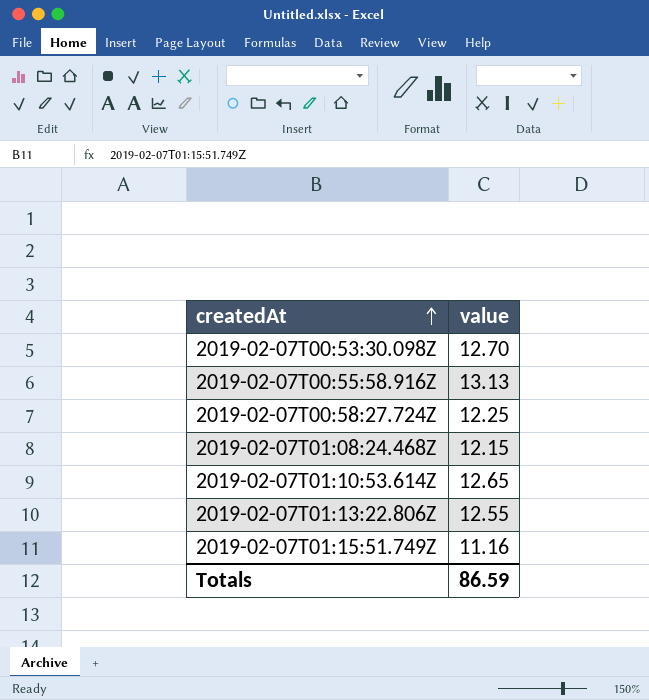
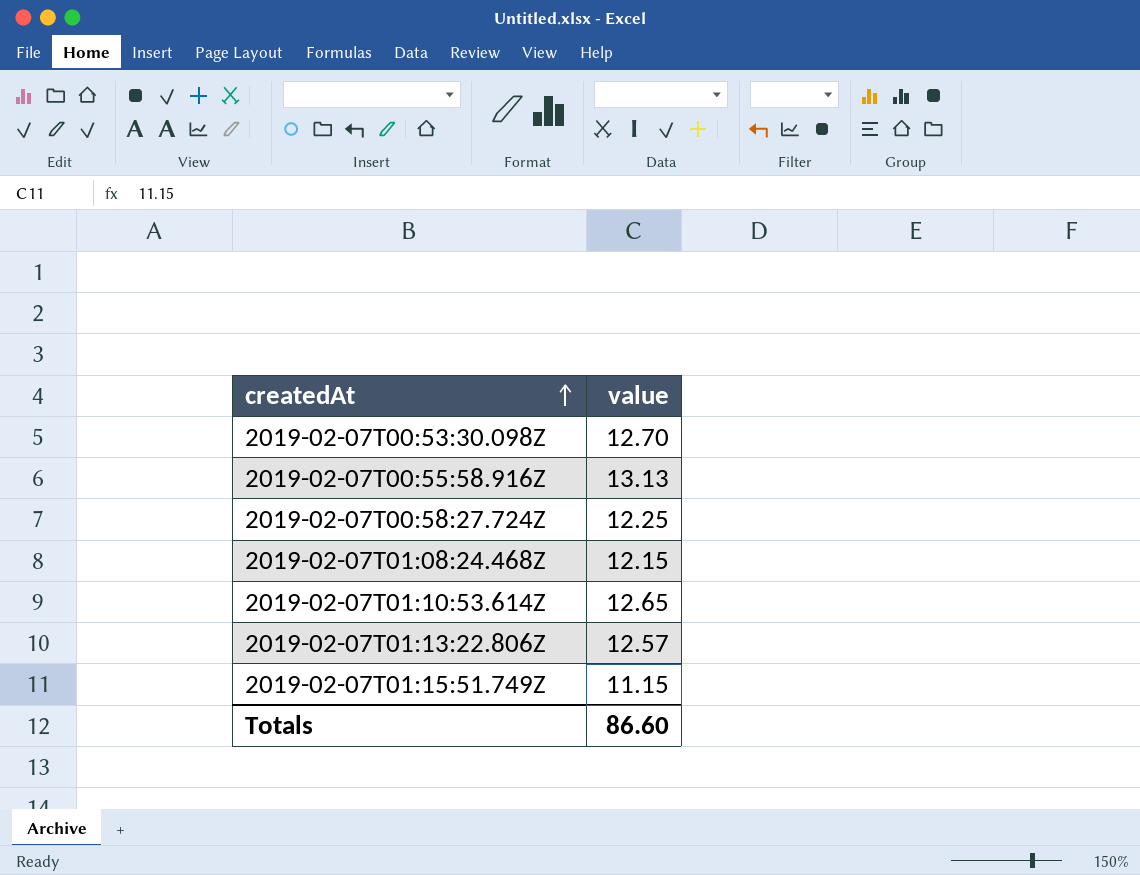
2019-02-07T01:13:22.806Z | value: 12.55 -> 12.57
2019-02-07T01:15:51.749Z | value: 11.16 -> 11.15
Totals | value: 86.59 -> 86.60

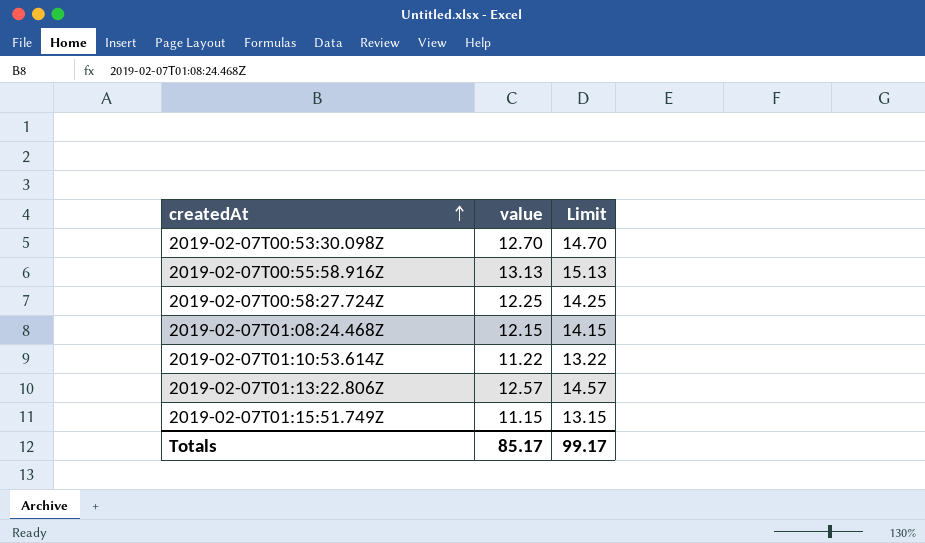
column Limit | formula: none -> [value] + 2
2019-02-07T01:10:53.614Z | value: 12.65 -> 11.22
Totals | value: 86.60 -> 85.17

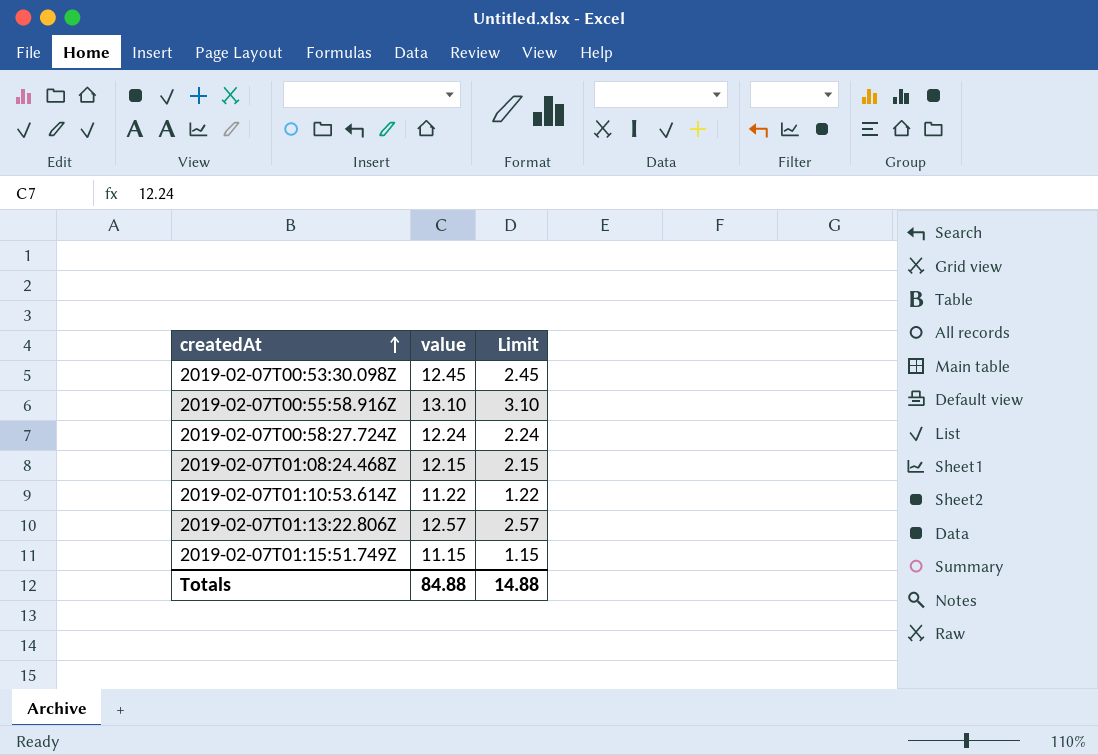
column Limit | formula: [value] + 2 -> [value] - 10
2019-02-07T00:53:30.098Z | value: 12.70 -> 12.45
2019-02-07T00:55:58.916Z | value: 13.13 -> 13.10
2019-02-07T00:58:27.724Z | value: 12.25 -> 12.24
Totals | value: 85.17 -> 84.88
Totals | Limit: 99.17 -> 14.88

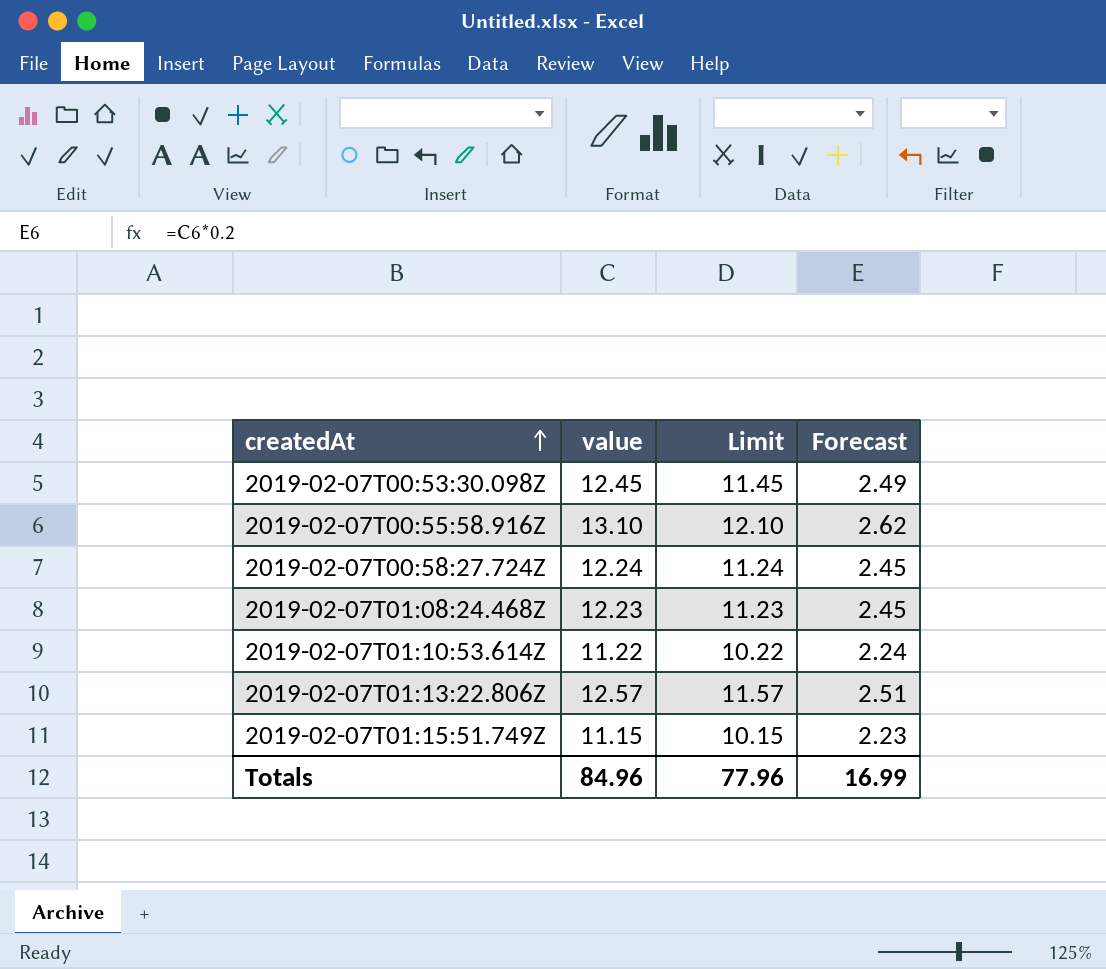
column Limit | formula: [value] - 10 -> [value] - 1
column Forecast | formula: none -> [value] * 0.2
2019-02-07T01:08:24.468Z | value: 12.15 -> 12.23
Totals | value: 84.88 -> 84.96
Totals | Limit: 14.88 -> 77.96

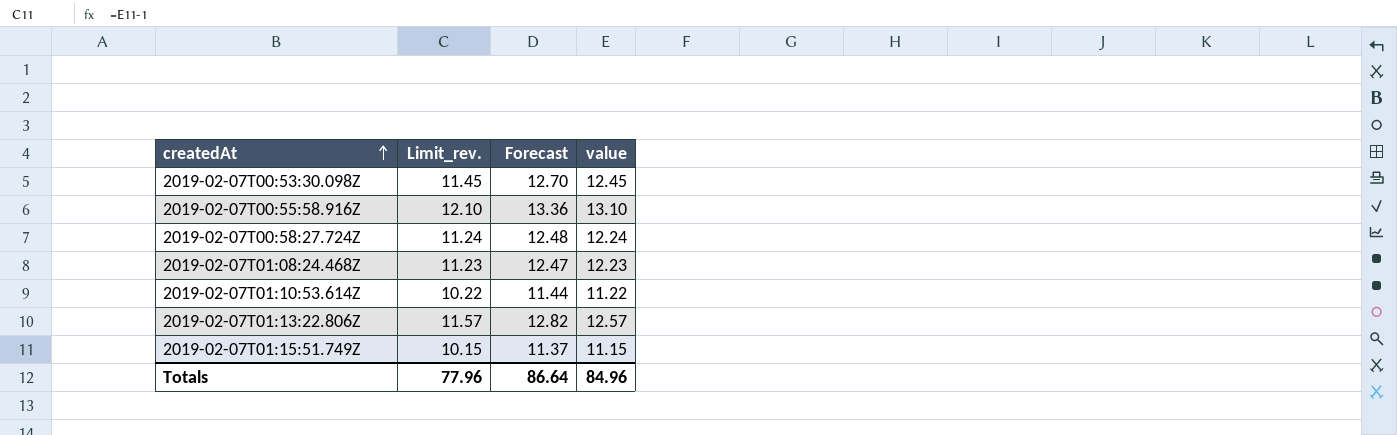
column name: Limit -> Limit_rev.
column Forecast | formula: [value] * 0.2 -> [value] * 1.02
column value | position: 2 -> 4
Totals | Forecast: 16.99 -> 86.64

